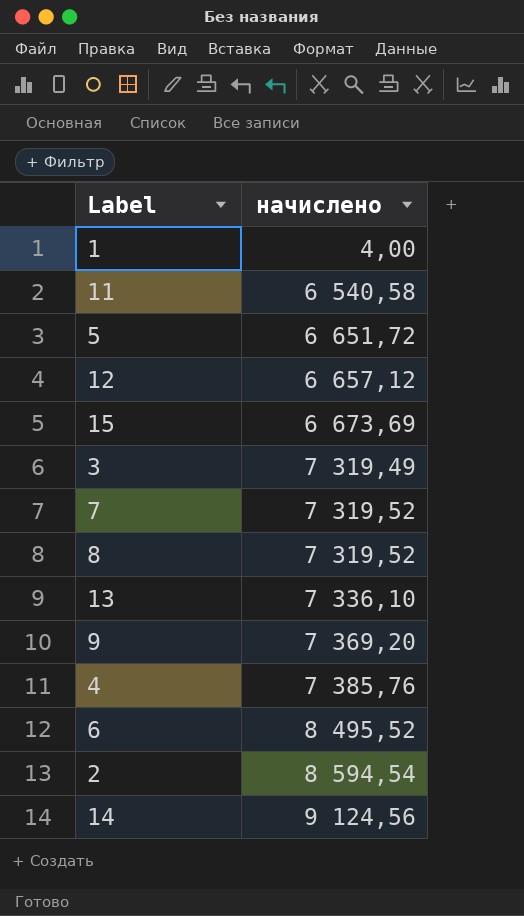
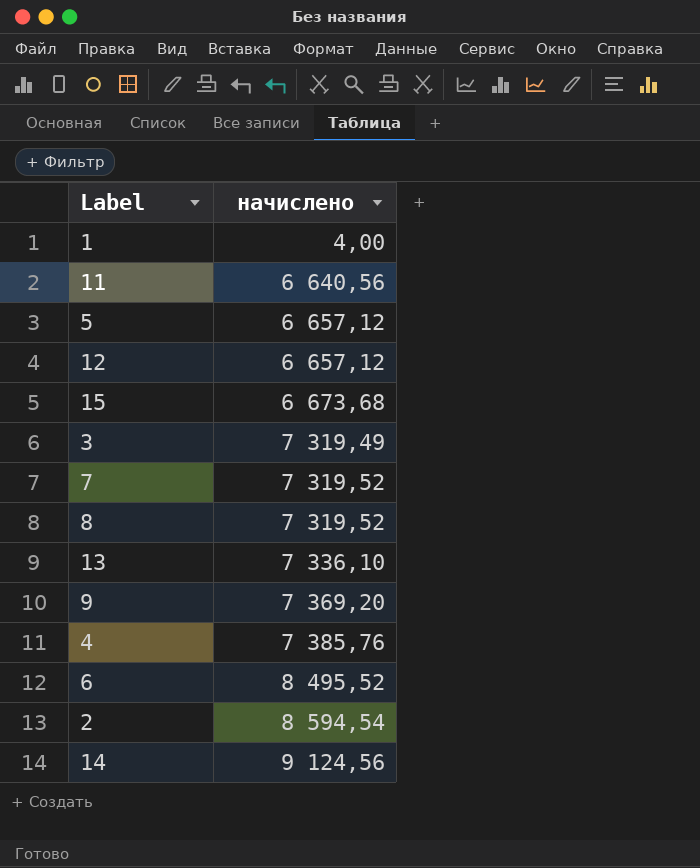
11 | начислено: 6 540,58 -> 6 640,56
5 | начислено: 6 651,72 -> 6 657,12
15 | начислено: 6 673,69 -> 6 673,68

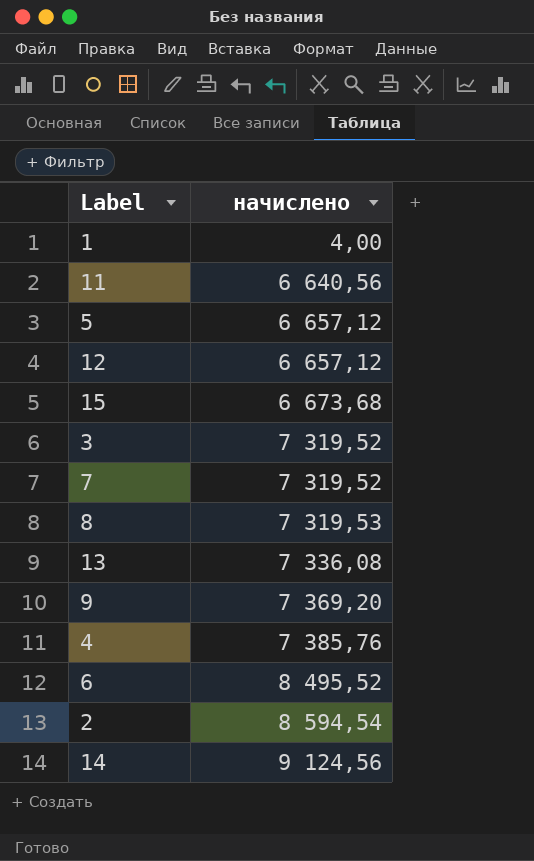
3 | начислено: 7 319,49 -> 7 319,52
8 | начислено: 7 319,52 -> 7 319,53
13 | начислено: 7 336,10 -> 7 336,08

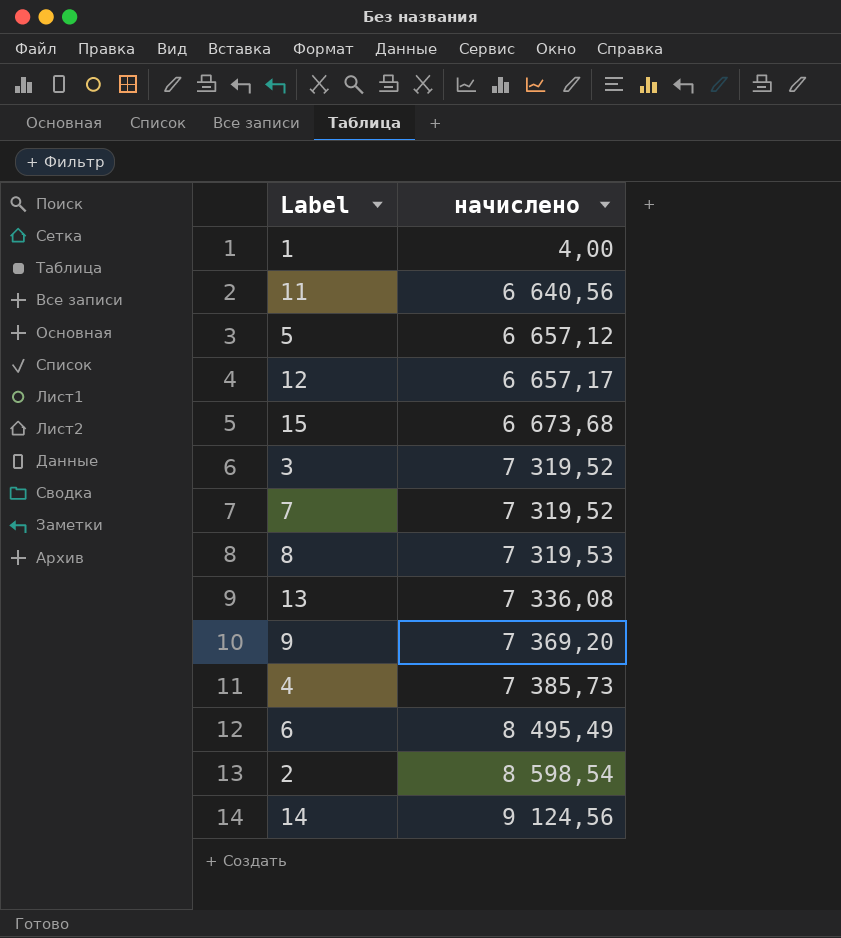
12 | начислено: 6 657,12 -> 6 657,17
4 | начислено: 7 385,76 -> 7 385,73
6 | начислено: 8 495,52 -> 8 495,49
2 | начислено: 8 594,54 -> 8 598,54

